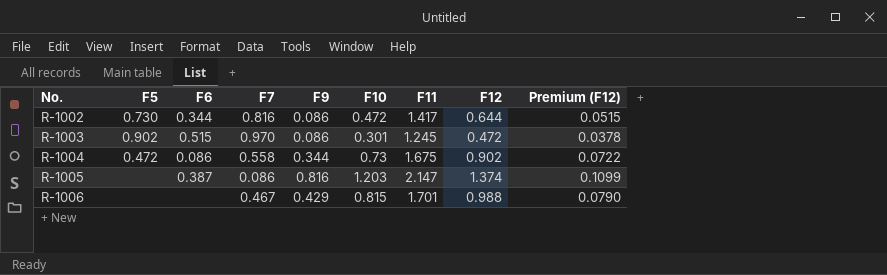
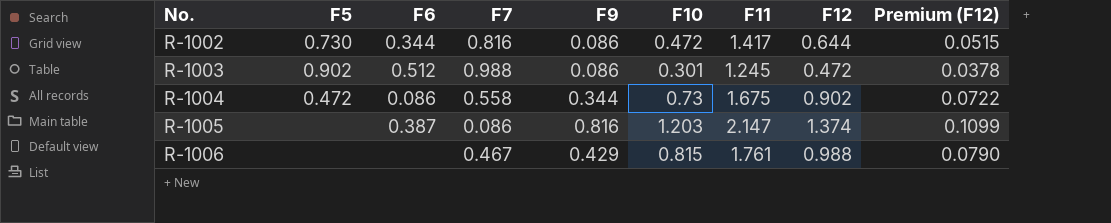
R-1003 | F6: 0.515 -> 0.512
R-1003 | F7: 0.970 -> 0.988
R-1006 | F11: 1.701 -> 1.761

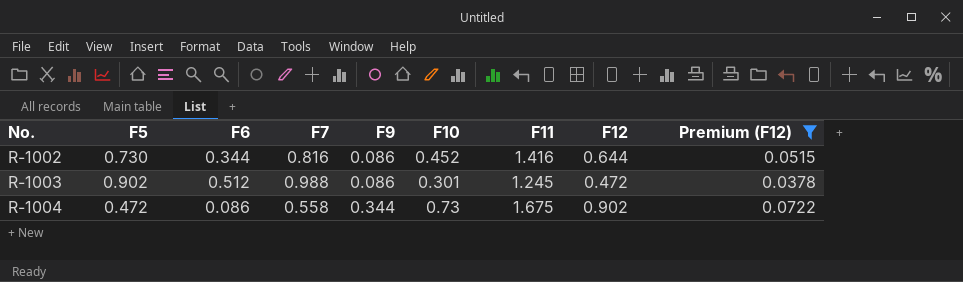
filter: none -> Premium (F12) <= 0.0722
R-1002 | F10: 0.472 -> 0.452
R-1002 | F11: 1.417 -> 1.416

